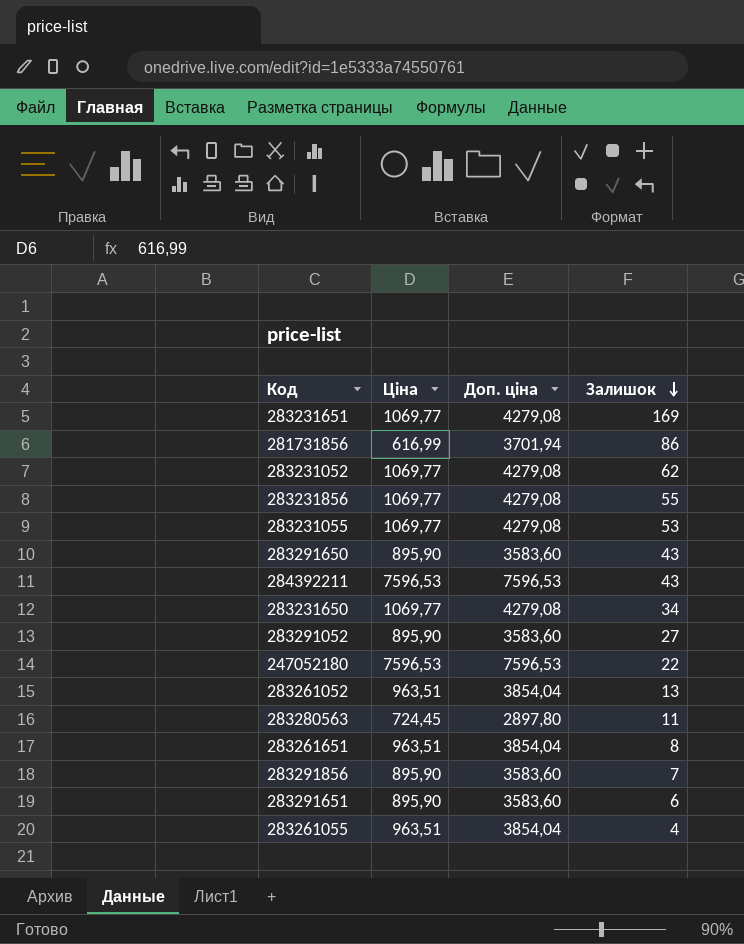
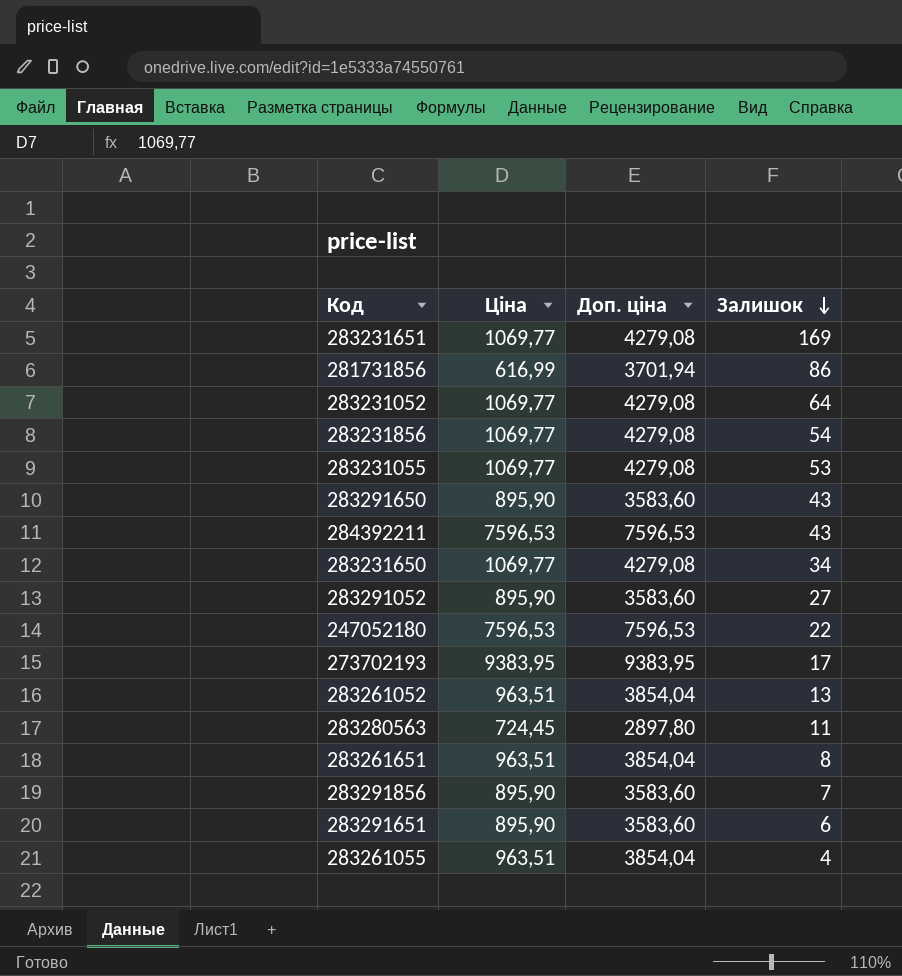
283231052 | Залишок: 62 -> 64
283231856 | Залишок: 55 -> 54
row 273702193: none -> 9383,95 | 9383,95 | 17

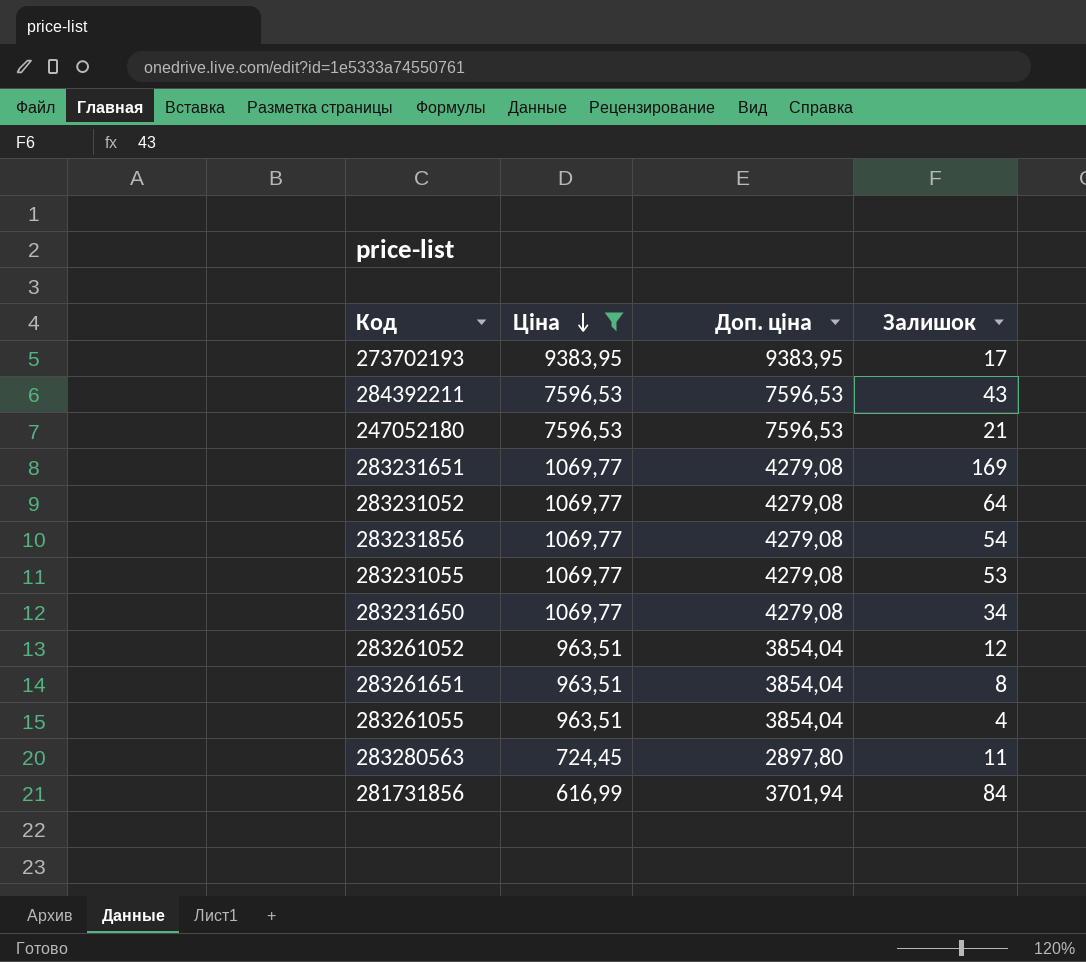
filter: none -> Ціна != 895,90
row order: Залишок descending -> Ціна descending
247052180 | Залишок: 22 -> 21
283261052 | Залишок: 13 -> 12
281731856 | Залишок: 86 -> 84

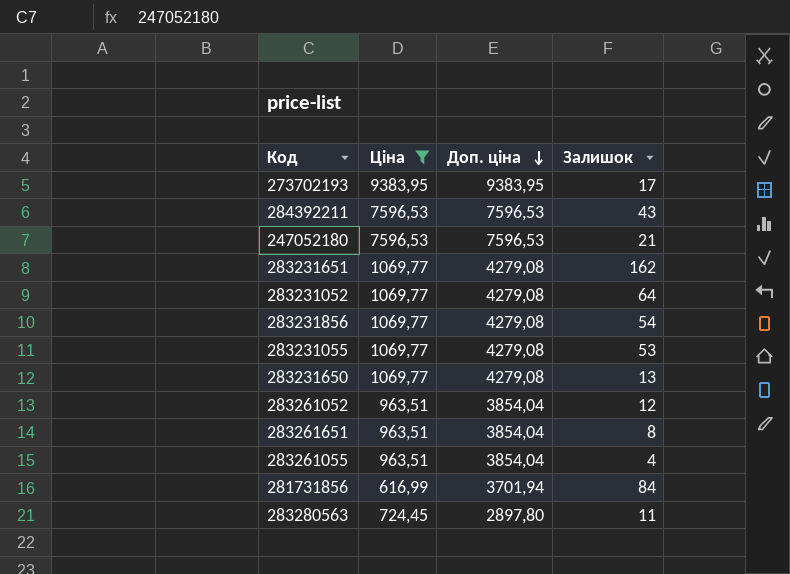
row order: Ціна descending -> Доп. ціна descending
283231651 | Залишок: 169 -> 162
283231650 | Залишок: 34 -> 13

